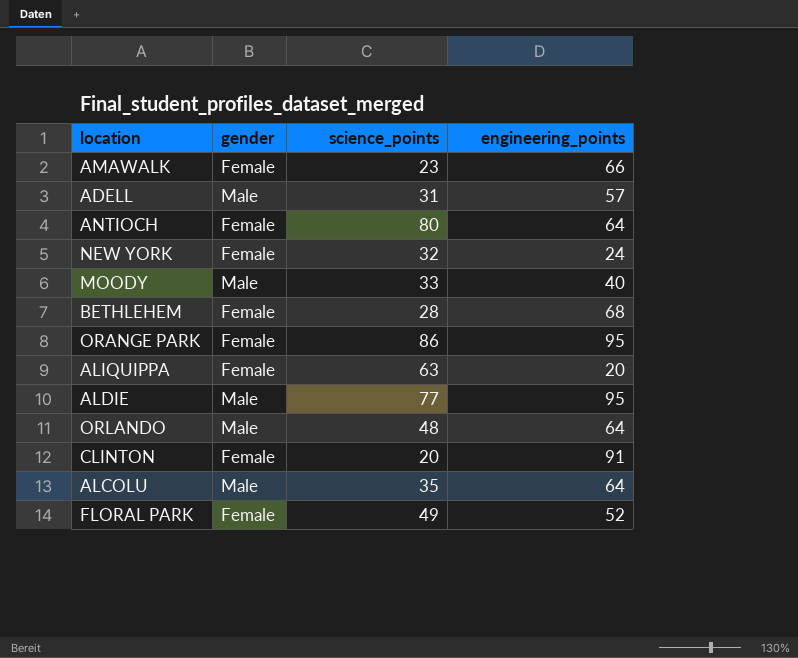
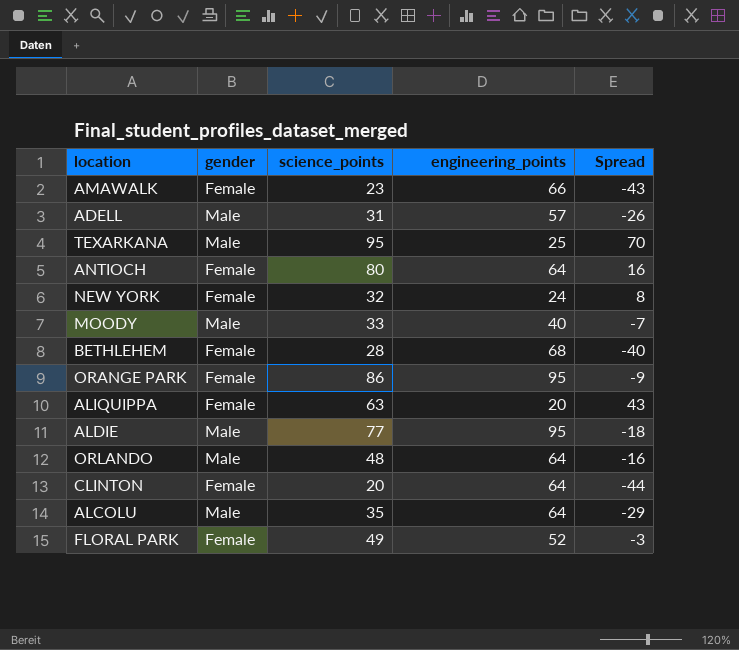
column Spread | formula: none -> [science_points] - [engineering_points]
row TEXARKANA: none -> Male | 95 | 25 | 70
CLINTON | engineering_points: 91 -> 64

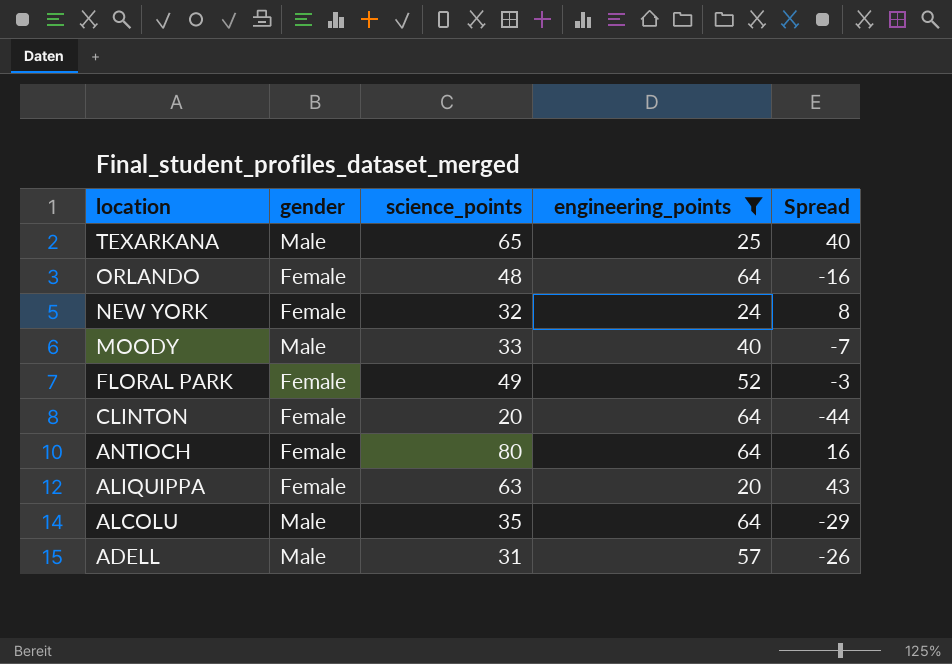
filter: none -> engineering_points <= 64
row order: none -> location descending
TEXARKANA | science_points: 95 -> 65
TEXARKANA | Spread: 70 -> 40
ORLANDO | gender: Male -> Female

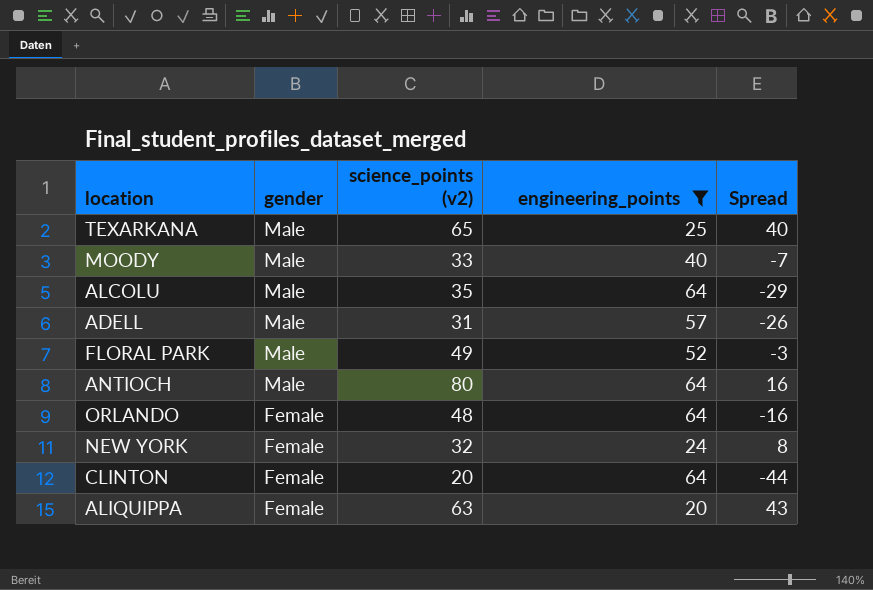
row order: location descending -> gender descending
column name: science_points -> science_points (v2)
FLORAL PARK | gender: Female -> Male
ANTIOCH | gender: Female -> Male

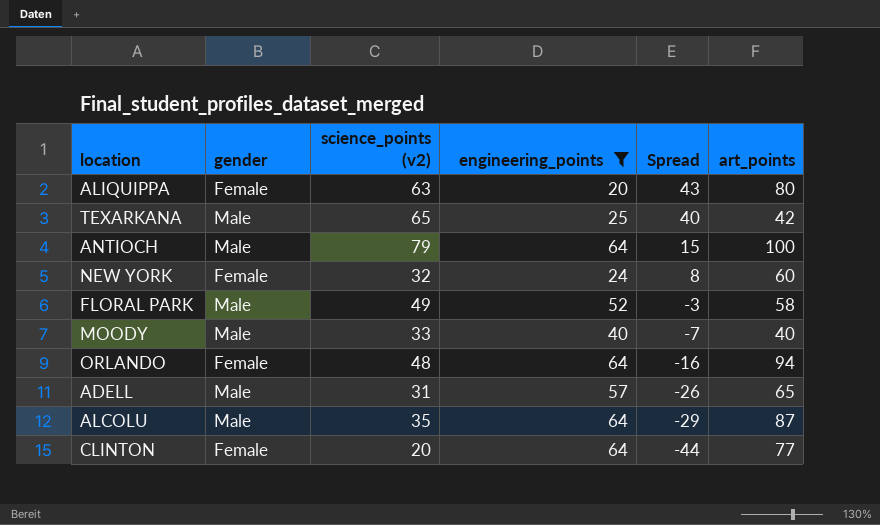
row order: gender descending -> Spread descending
column art_points | position: none -> 6
ANTIOCH | science_points (v2): 80 -> 79
ANTIOCH | Spread: 16 -> 15

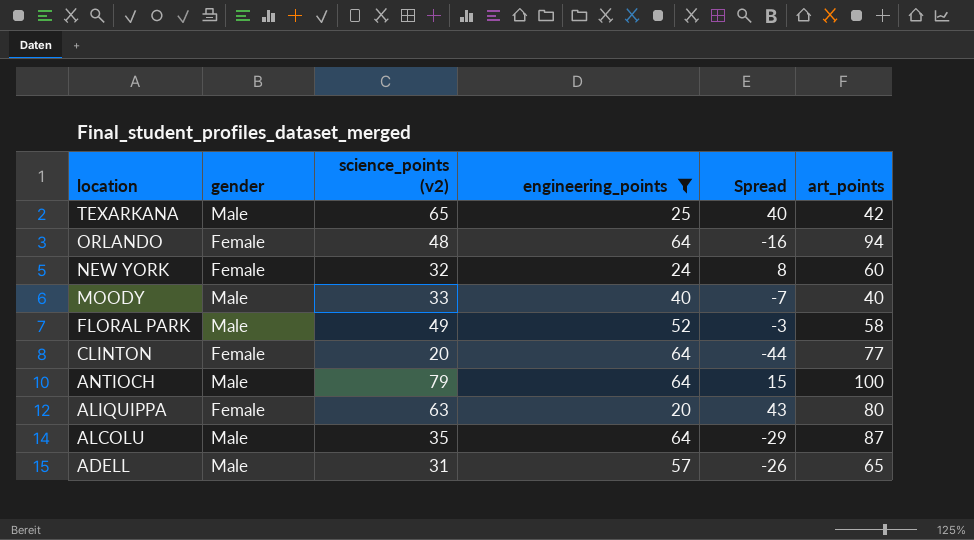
row order: Spread descending -> location descending

